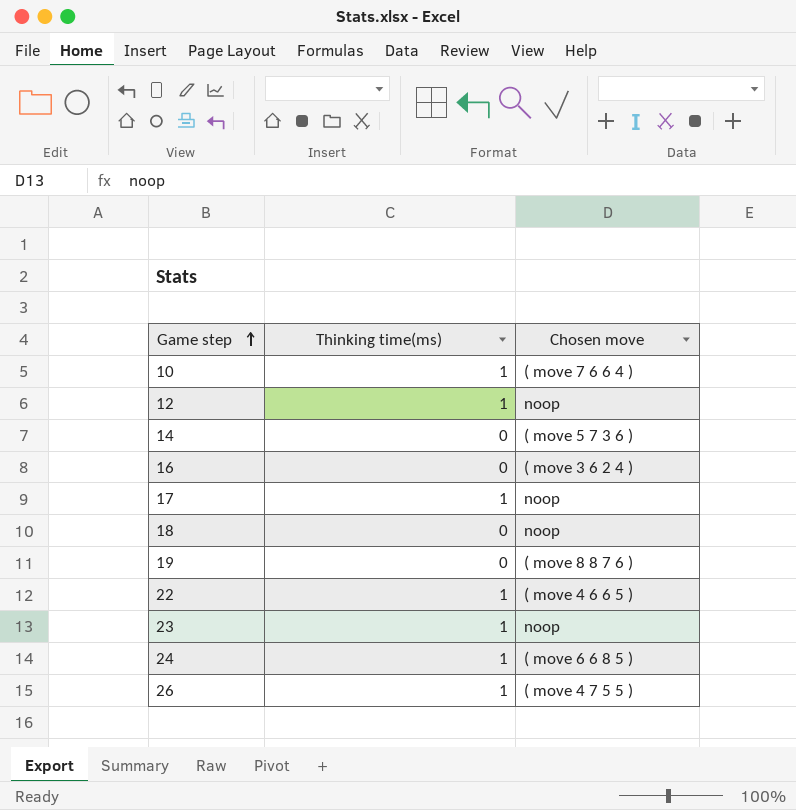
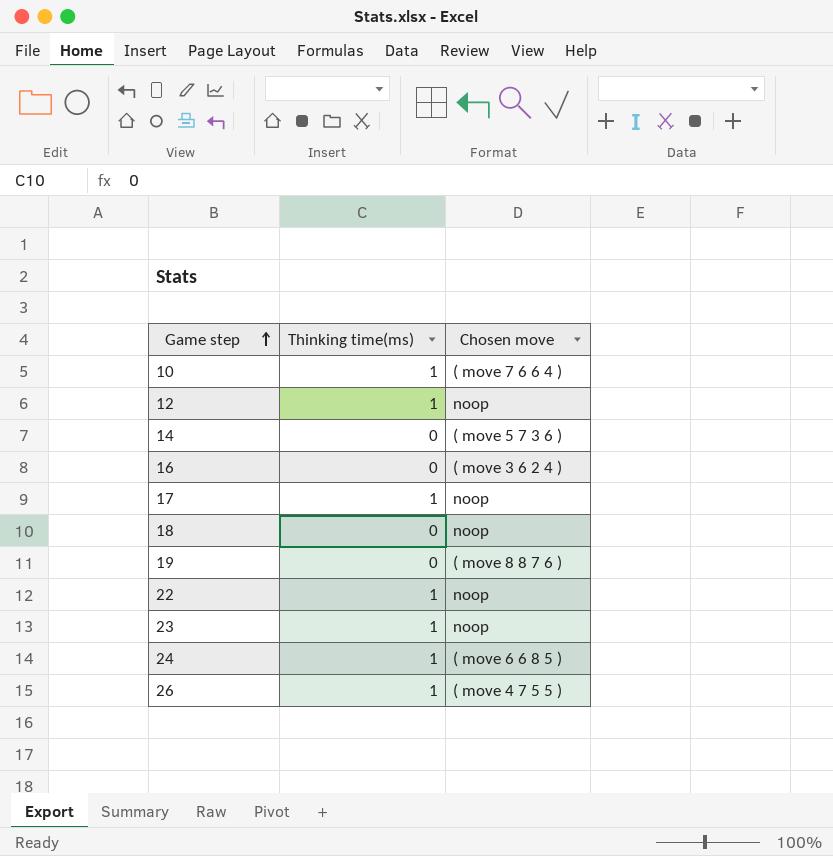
22 | Chosen move: ( move 4 6 6 5 ) -> noop

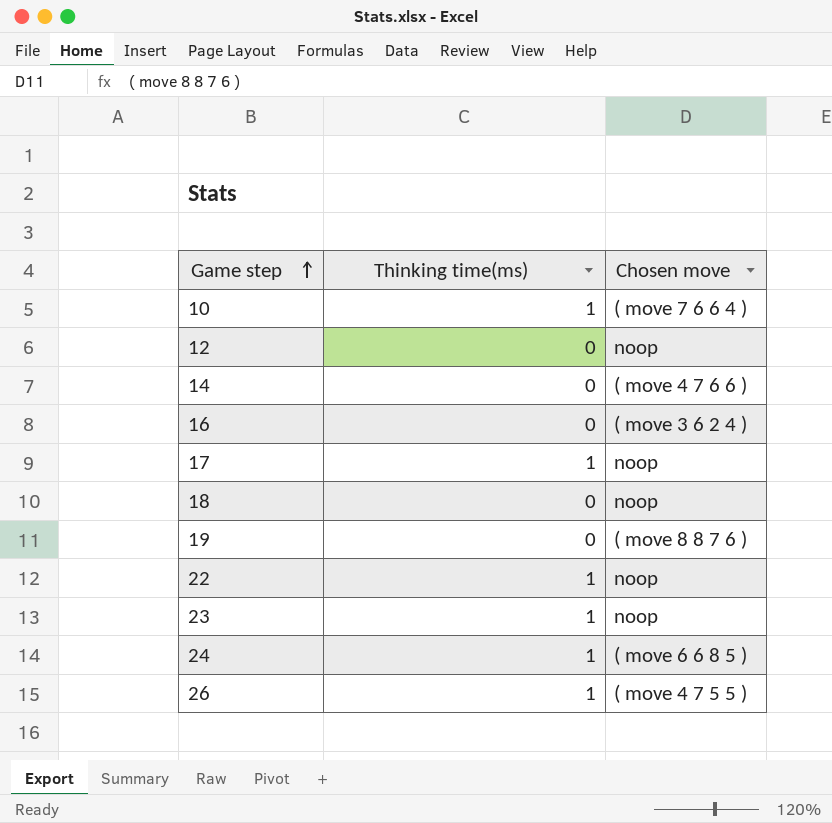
12 | Thinking time(ms): 1 -> 0
14 | Chosen move: ( move 5 7 3 6 ) -> ( move 4 7 6 6 )

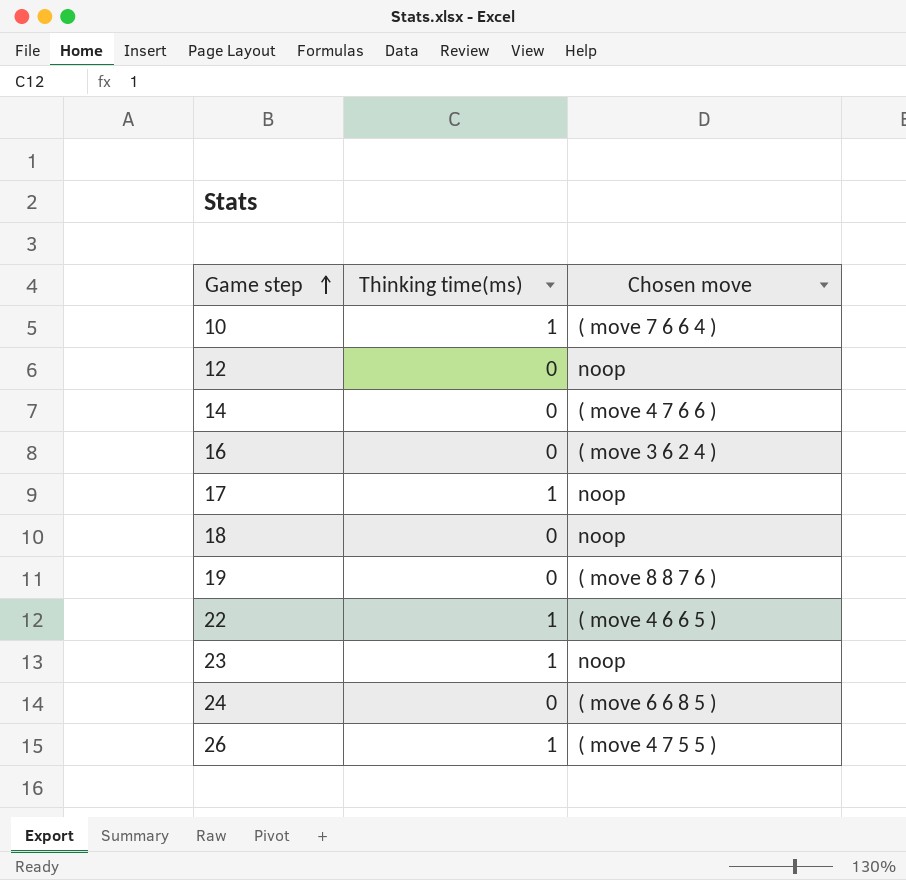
22 | Chosen move: noop -> ( move 4 6 6 5 )
24 | Thinking time(ms): 1 -> 0

